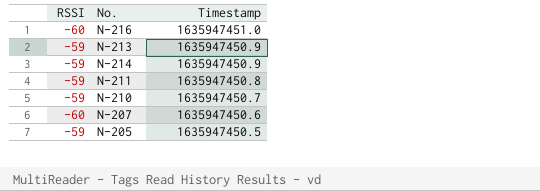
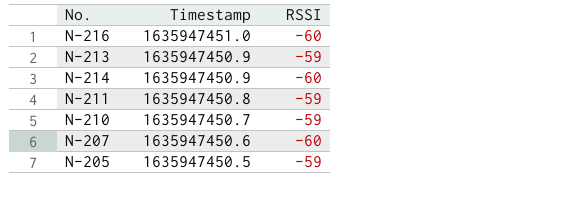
column RSSI | position: 1 -> 3
N-214 | RSSI: -59 -> -60

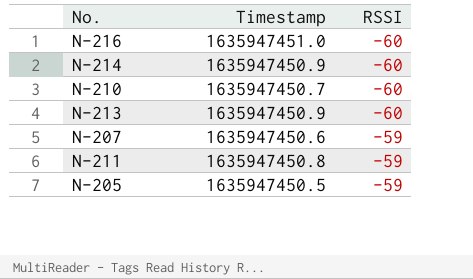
row order: Timestamp descending -> RSSI ascending
N-210 | RSSI: -59 -> -60
N-213 | RSSI: -59 -> -60
N-207 | RSSI: -60 -> -59

